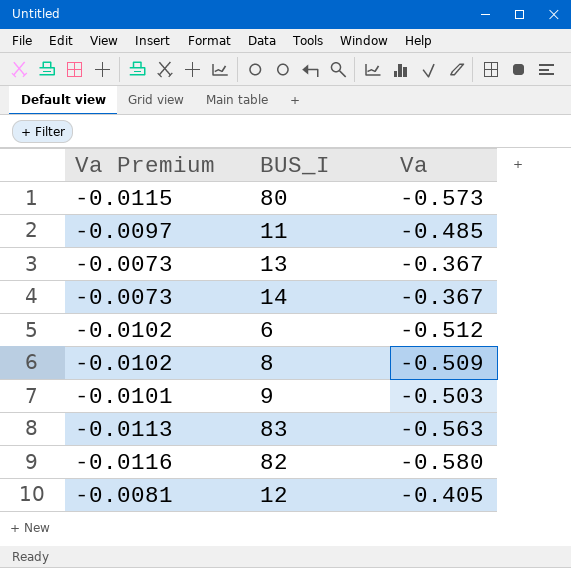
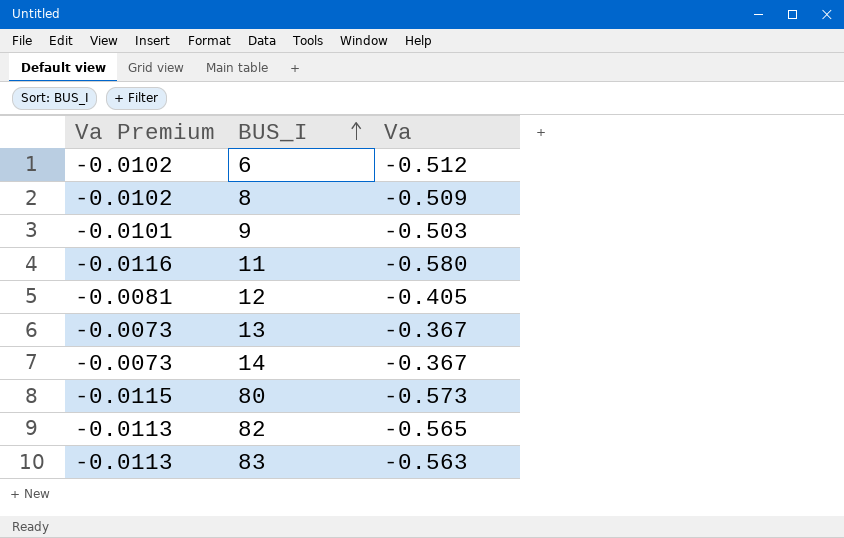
row order: none -> BUS_I ascending
11 | Va Premium: -0.0097 -> -0.0116
11 | Va: -0.485 -> -0.580
82 | Va Premium: -0.0116 -> -0.0113
82 | Va: -0.580 -> -0.565

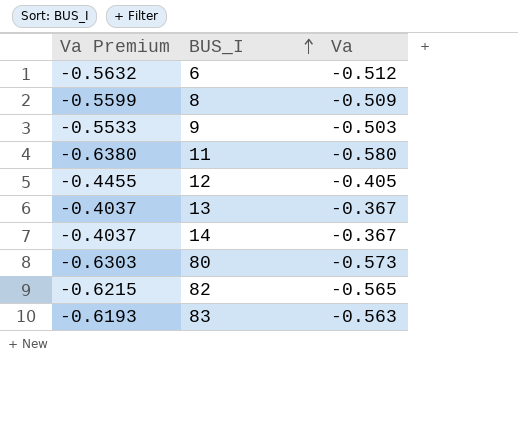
column Va Premium | formula: [Va] * 0.02 -> [Va] * 1.1

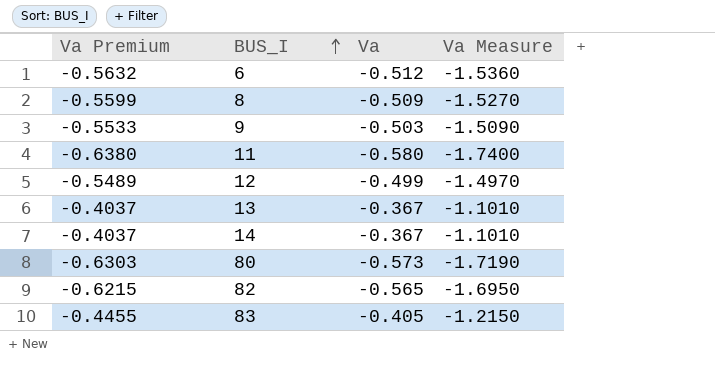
column Va Measure | formula: none -> [Va] * 3
12 | Va Premium: -0.4455 -> -0.5489
12 | Va: -0.405 -> -0.499
83 | Va Premium: -0.6193 -> -0.4455
83 | Va: -0.563 -> -0.405

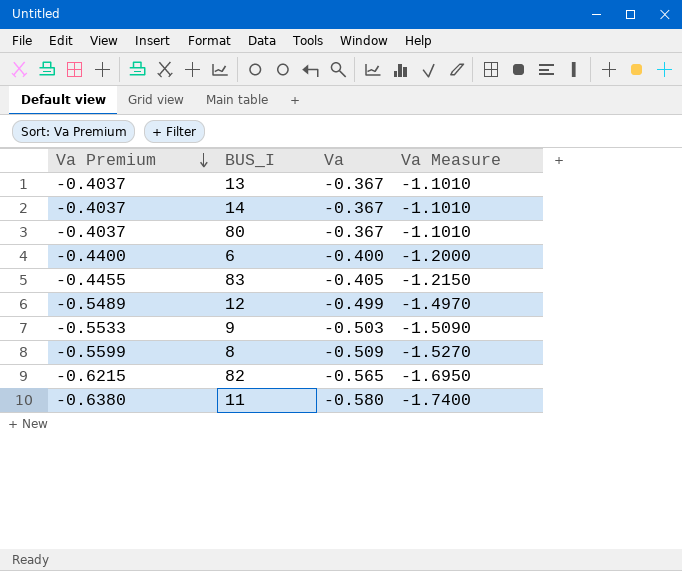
row order: BUS_I ascending -> Va Premium descending
80 | Va Premium: -0.6303 -> -0.4037
80 | Va: -0.573 -> -0.367
80 | Va Measure: -1.7190 -> -1.1010
6 | Va Premium: -0.5632 -> -0.4400
6 | Va: -0.512 -> -0.400
6 | Va Measure: -1.5360 -> -1.2000

